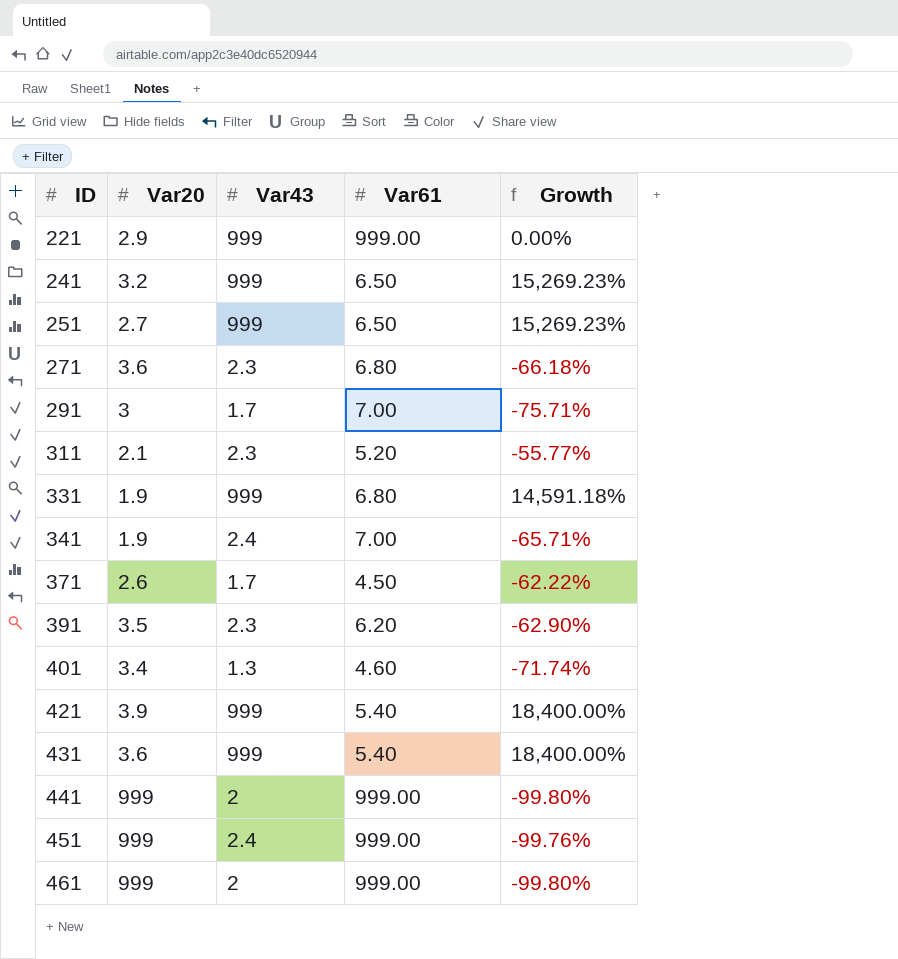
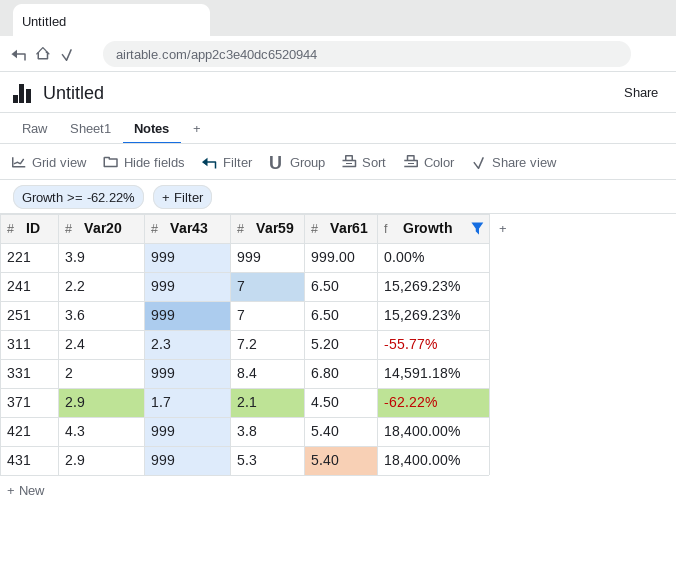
filter: none -> Growth >= -62.22%
column Var59 | position: none -> 4
221 | Var20: 2.9 -> 3.9
241 | Var20: 3.2 -> 2.2
251 | Var20: 2.7 -> 3.6
311 | Var20: 2.1 -> 2.4
331 | Var20: 1.9 -> 2
371 | Var20: 2.6 -> 2.9
421 | Var20: 3.9 -> 4.3
431 | Var20: 3.6 -> 2.9

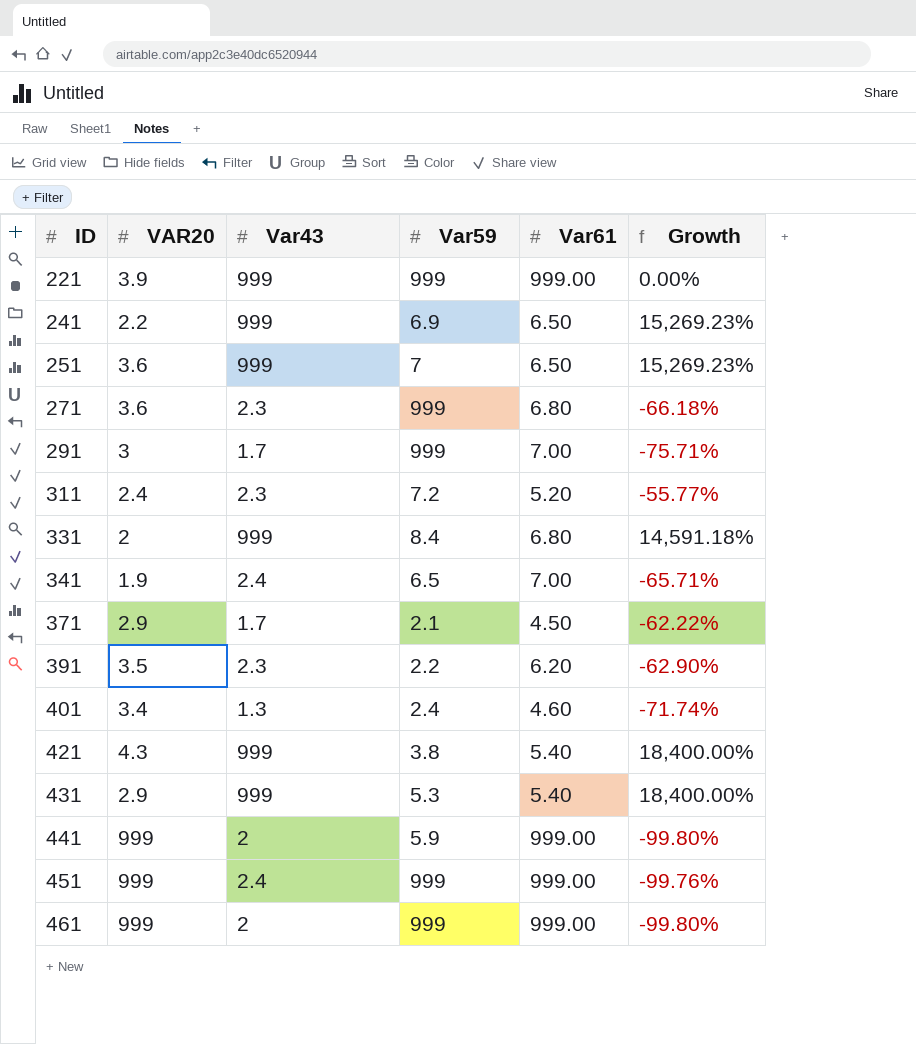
filter: Growth >= -62.22% -> none
column name: Var20 -> VAR20
241 | Var59: 7 -> 6.9

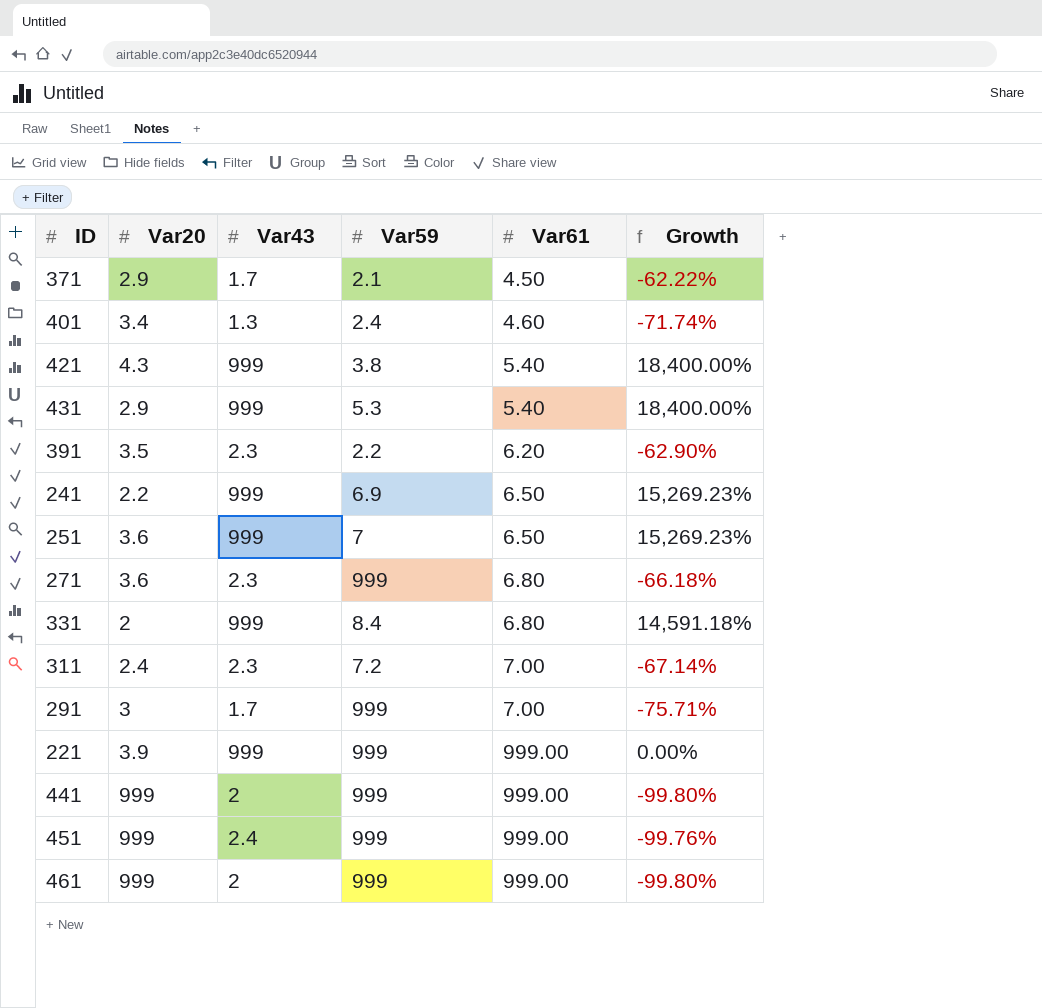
row order: ID ascending -> Var61 ascending
column name: VAR20 -> Var20
row 341: 1.9 | 2.4 | 6.5 | 7.00 | -65.71% -> none
311 | Var61: 5.20 -> 7.00
311 | Growth: -55.77% -> -67.14%
441 | Var59: 5.9 -> 999

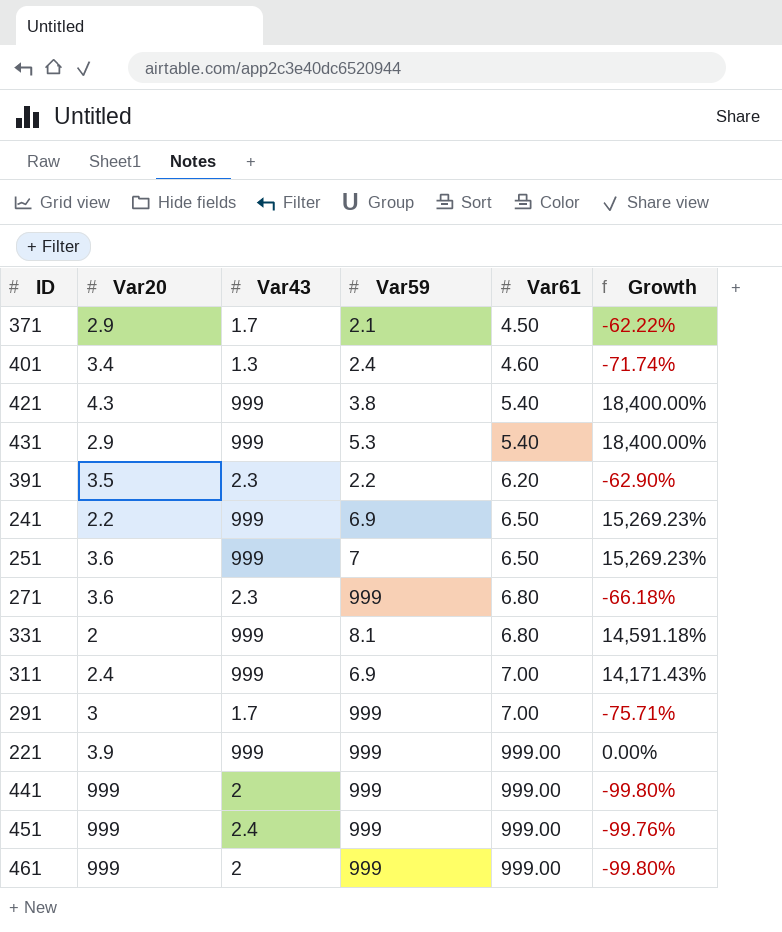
331 | Var59: 8.4 -> 8.1
311 | Var43: 2.3 -> 999
311 | Var59: 7.2 -> 6.9
311 | Growth: -67.14% -> 14,171.43%

